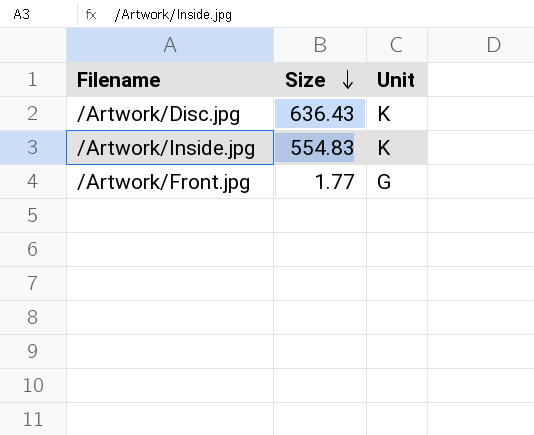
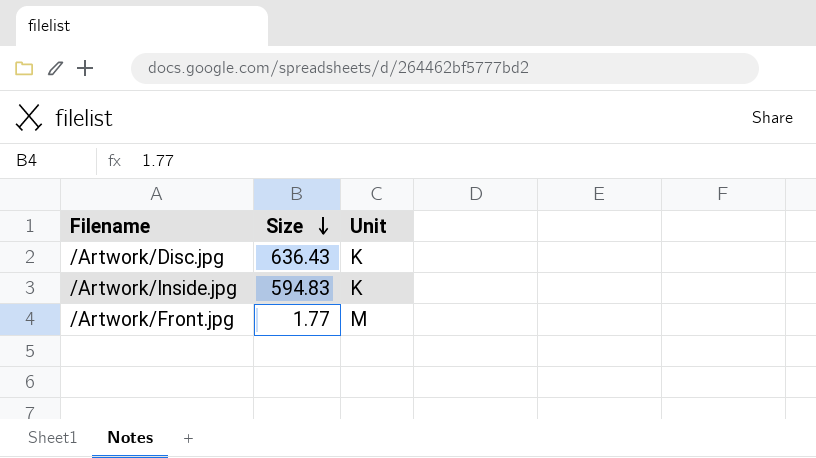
/Artwork/Inside.jpg | Size: 554.83 -> 594.83
/Artwork/Front.jpg | Unit: G -> M

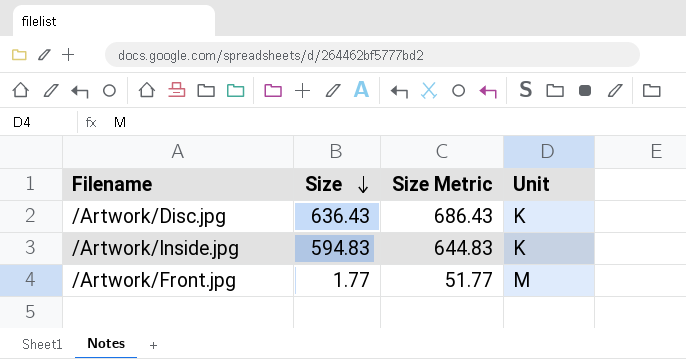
column Size Metric | formula: none -> [Size] + 50

